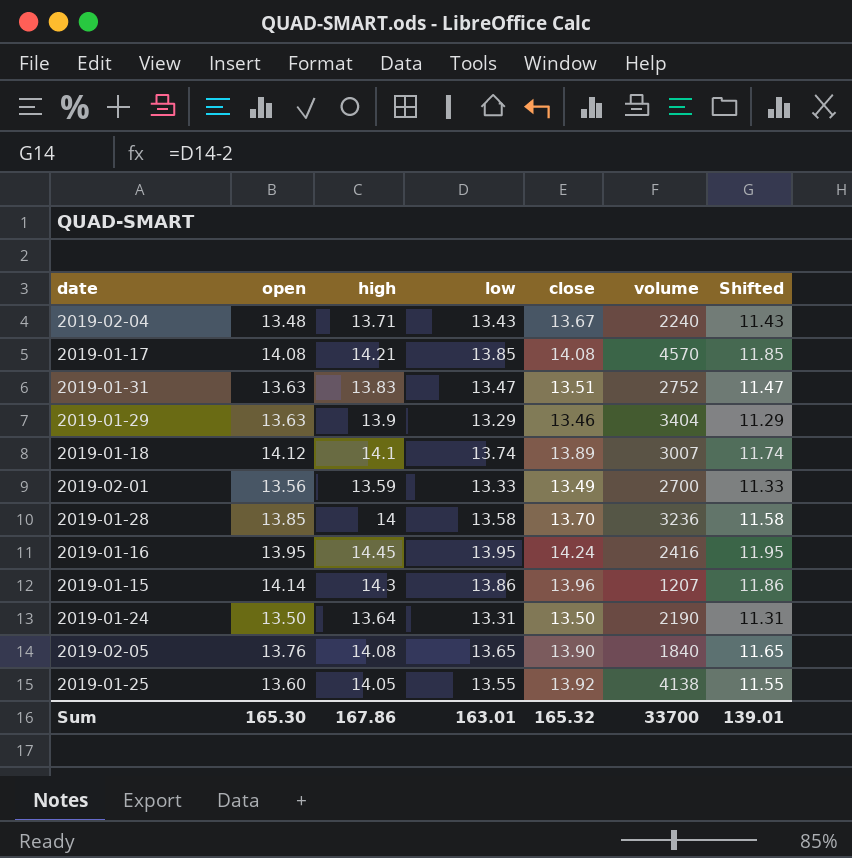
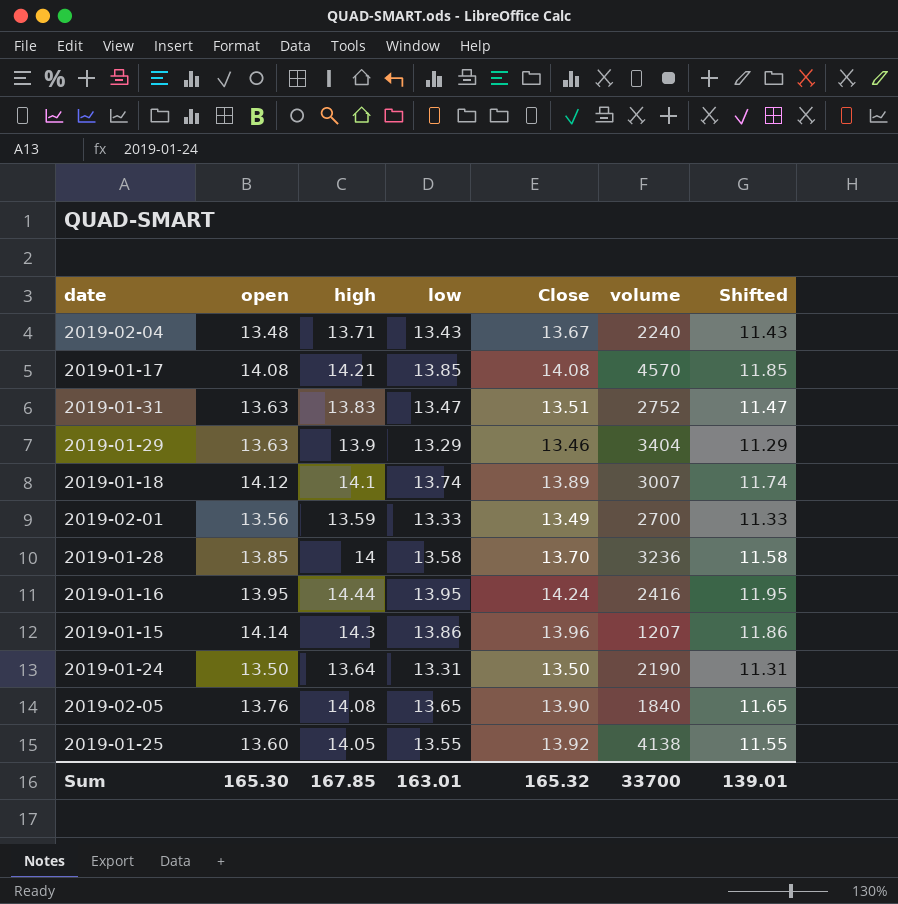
column name: close -> Close
2019-01-16 | high: 14.45 -> 14.44
Sum | high: 167.86 -> 167.85

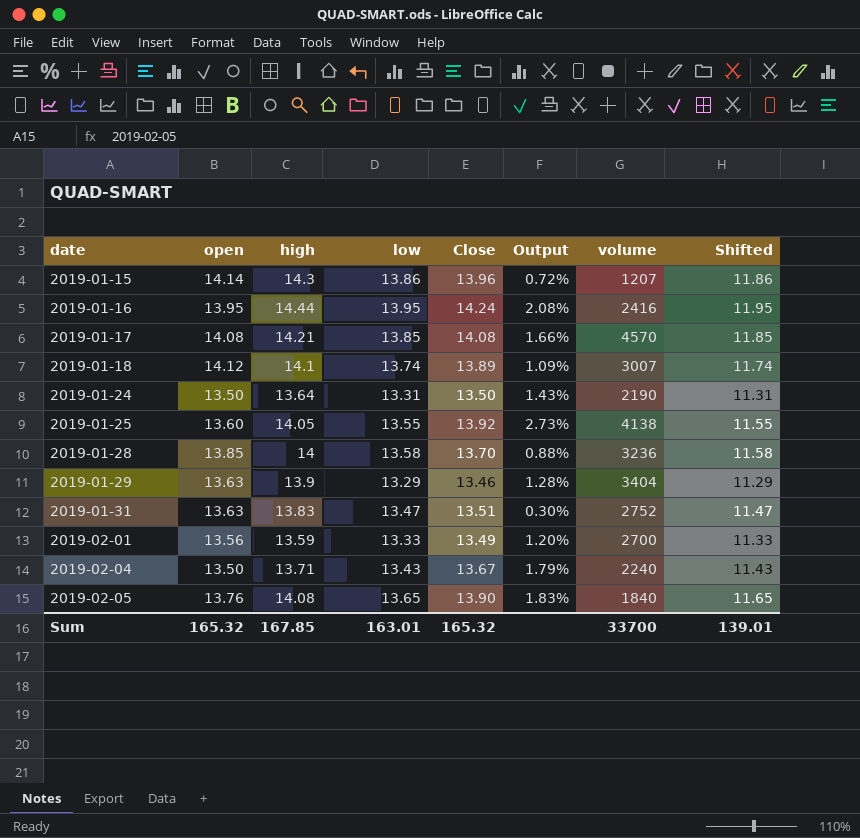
row order: none -> date ascending
column Output | formula: none -> ([Close] - [low]) / [low]
2019-02-04 | open: 13.48 -> 13.50
Sum | open: 165.30 -> 165.32

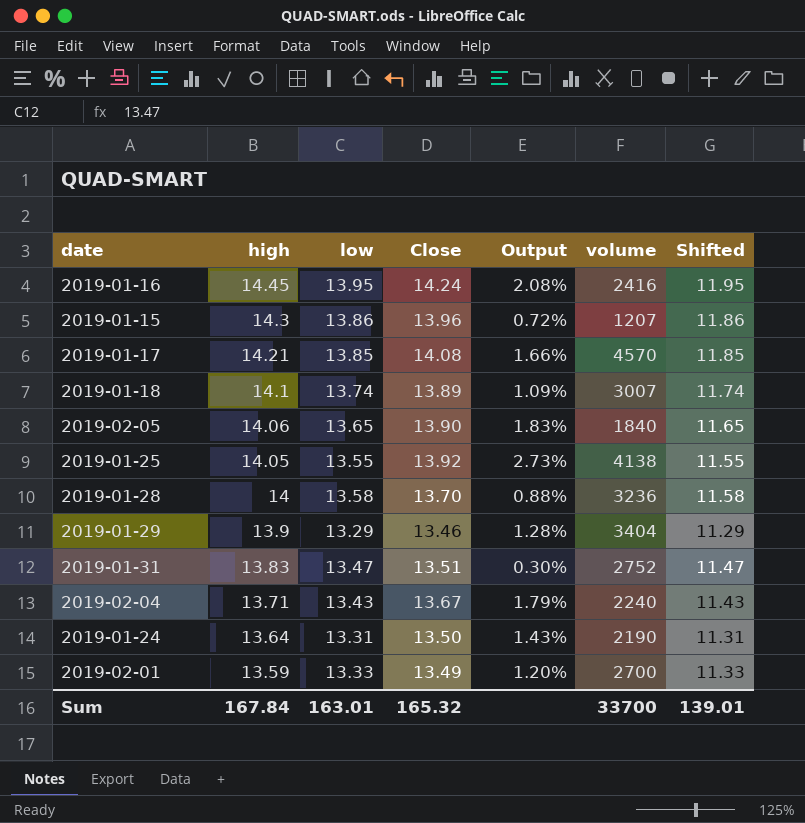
row order: date ascending -> high descending
column open | position: 2 -> none
2019-01-16 | high: 14.44 -> 14.45
2019-02-05 | high: 14.08 -> 14.06
Sum | high: 167.85 -> 167.84

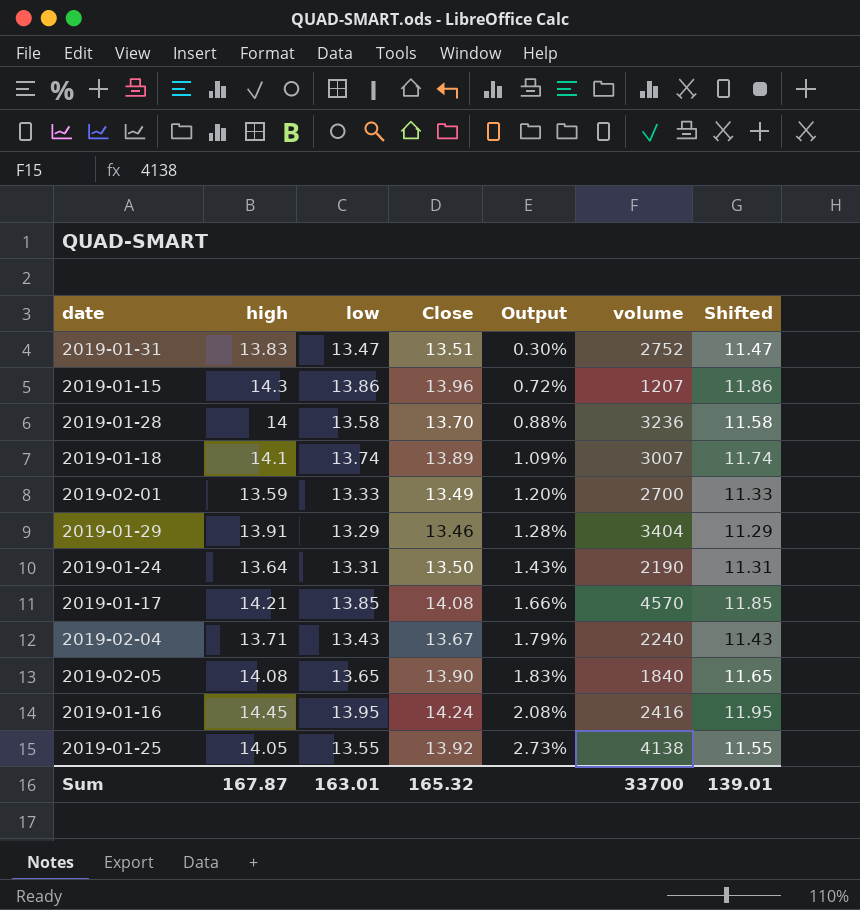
row order: high descending -> Output ascending
2019-01-29 | high: 13.9 -> 13.91
2019-02-05 | high: 14.06 -> 14.08
Sum | high: 167.84 -> 167.87

